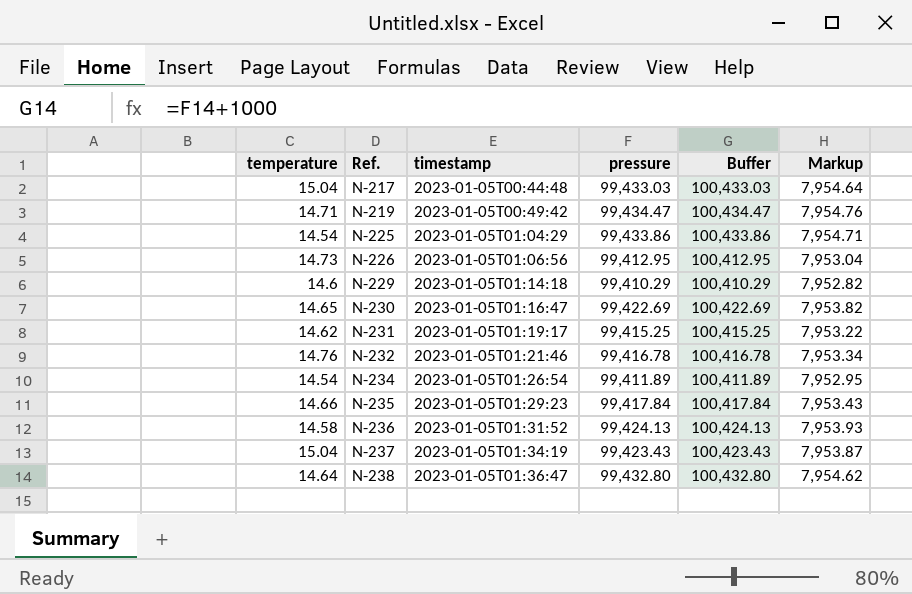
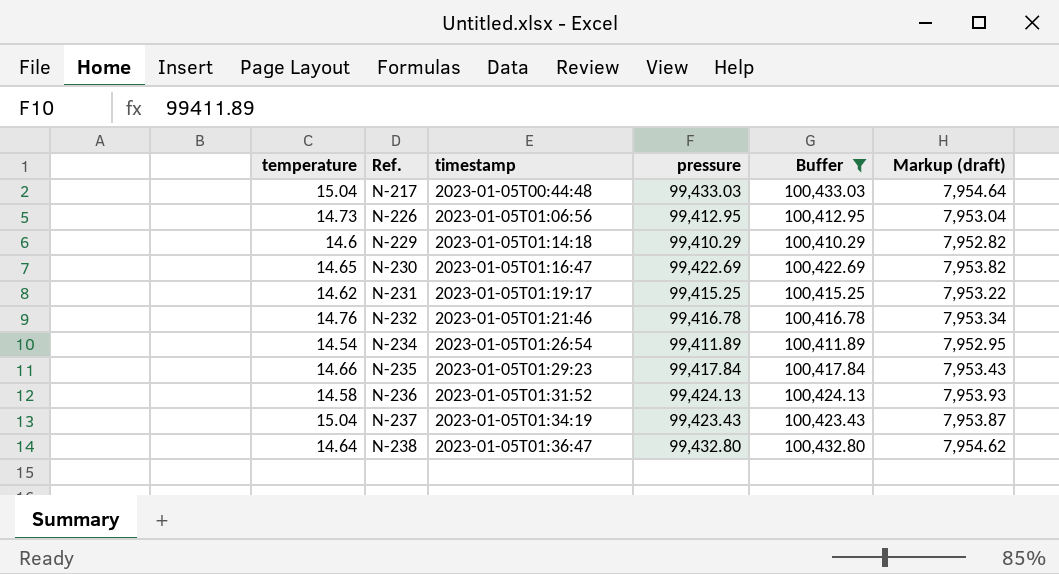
filter: none -> Buffer <= 100,433.03
column name: Markup -> Markup (draft)

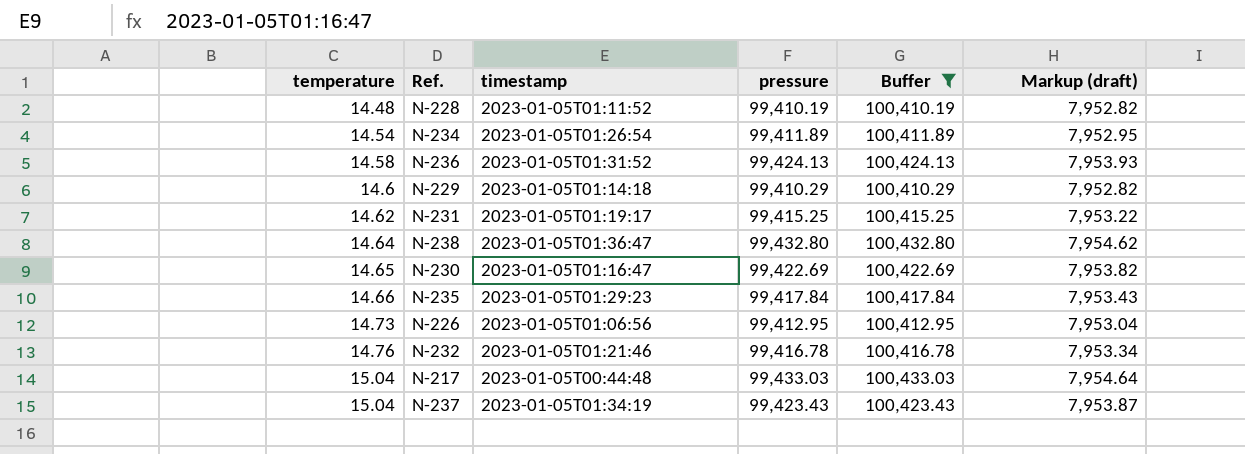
row order: Ref. ascending -> temperature ascending
row N-228: none -> 14.48 | 2023-01-05T01:11:52 | 99,410.19 | 100,410.19 | 7,952.82

